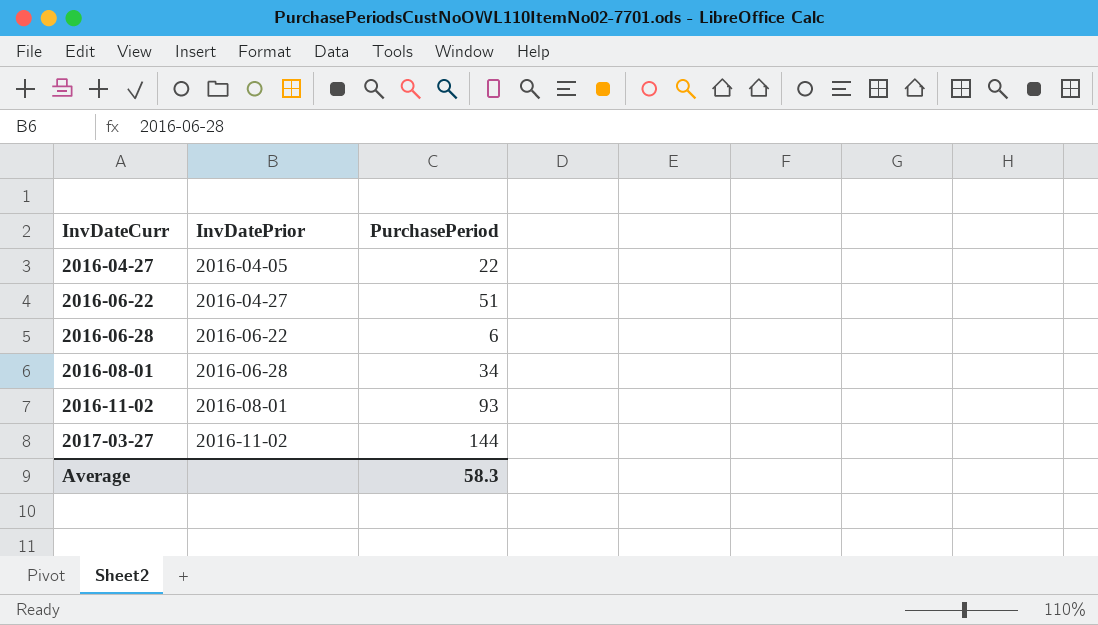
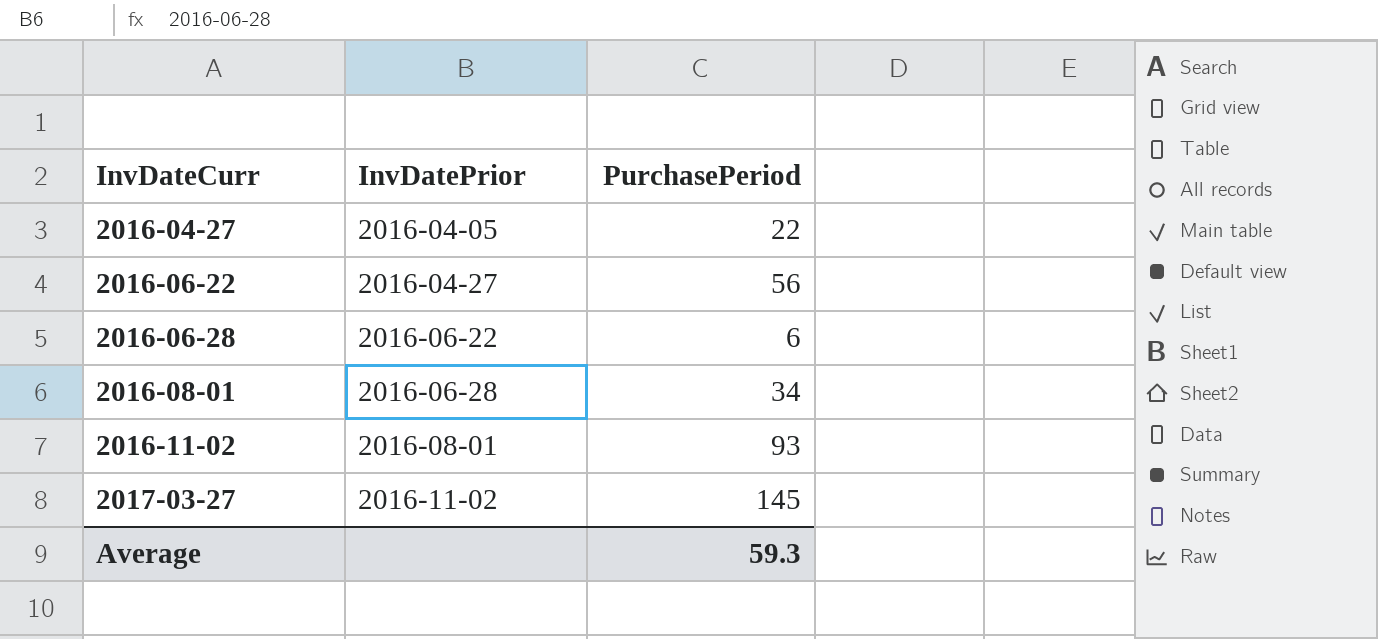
2016-06-22 | PurchasePeriod: 51 -> 56
2017-03-27 | PurchasePeriod: 144 -> 145
Average | PurchasePeriod: 58.3 -> 59.3

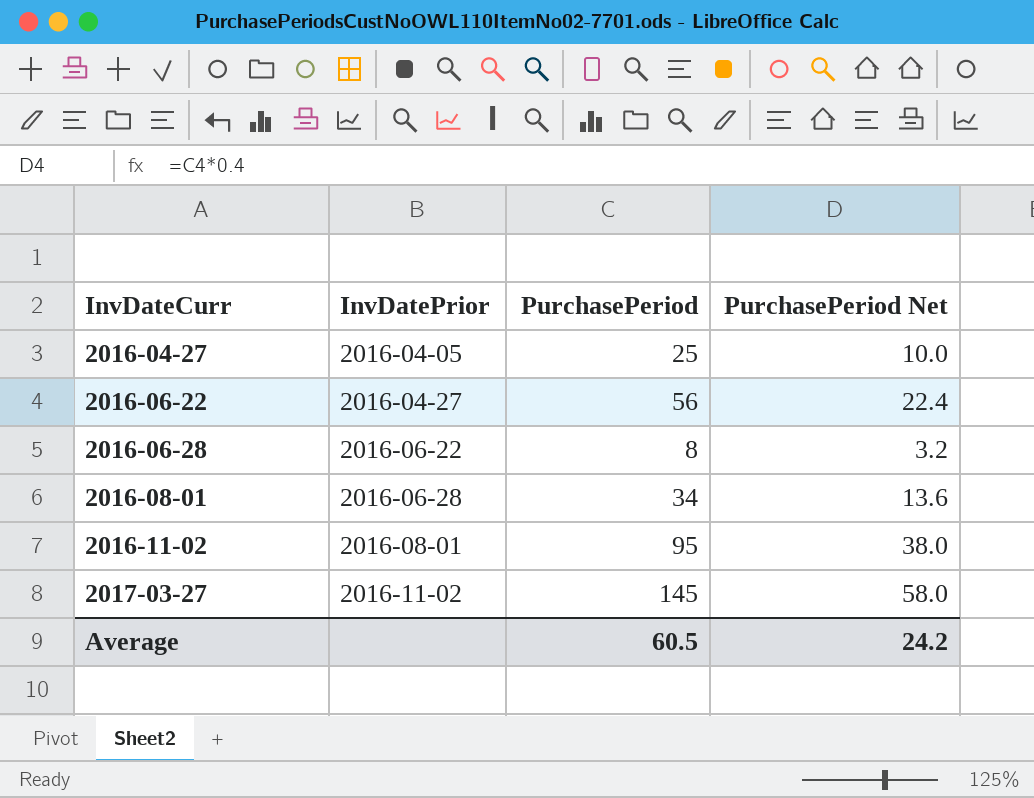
column PurchasePeriod Net | formula: none -> [PurchasePeriod] * 0.4
2016-04-27 | PurchasePeriod: 22 -> 25
2016-06-28 | PurchasePeriod: 6 -> 8
2016-11-02 | PurchasePeriod: 93 -> 95
Average | PurchasePeriod: 59.3 -> 60.5

